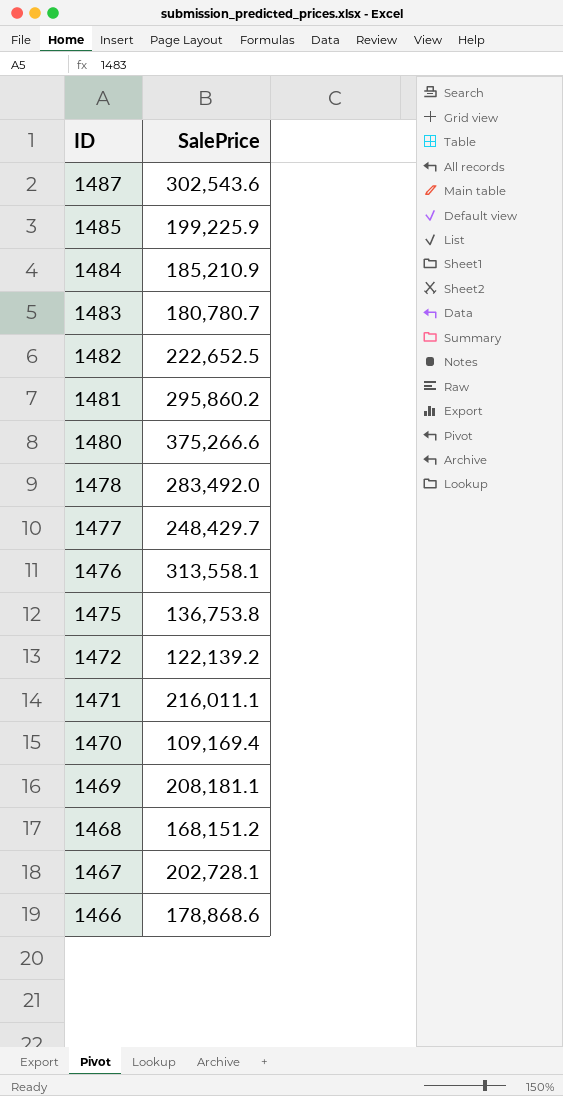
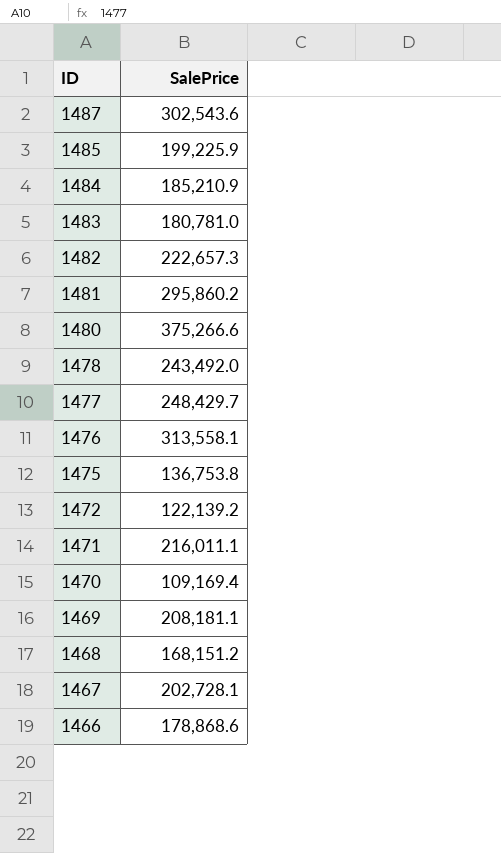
1483 | SalePrice: 180,780.7 -> 180,781.0
1482 | SalePrice: 222,652.5 -> 222,657.3
1478 | SalePrice: 283,492.0 -> 243,492.0

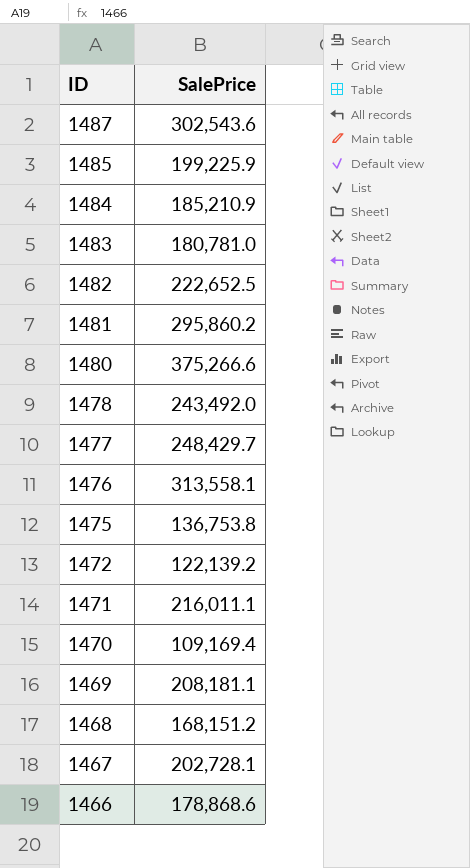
1482 | SalePrice: 222,657.3 -> 222,652.5

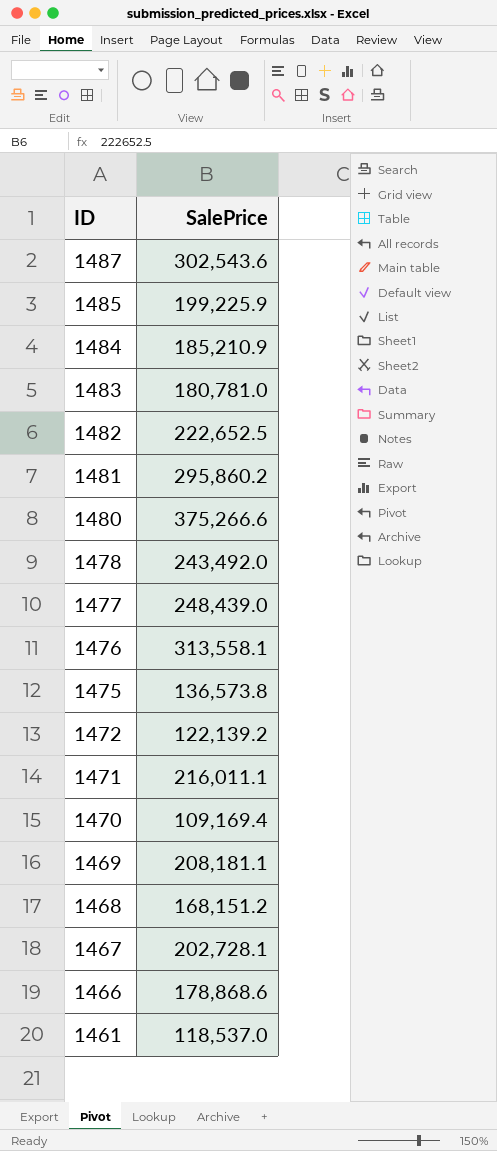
1477 | SalePrice: 248,429.7 -> 248,439.0
1475 | SalePrice: 136,753.8 -> 136,573.8
row 1461: none -> 118,537.0

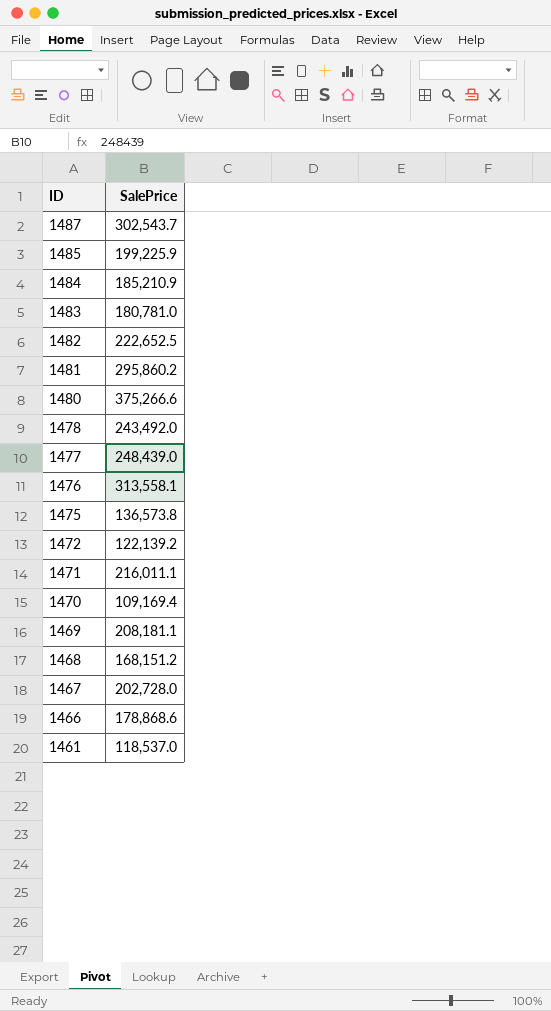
1487 | SalePrice: 302,543.6 -> 302,543.7
1467 | SalePrice: 202,728.1 -> 202,728.0

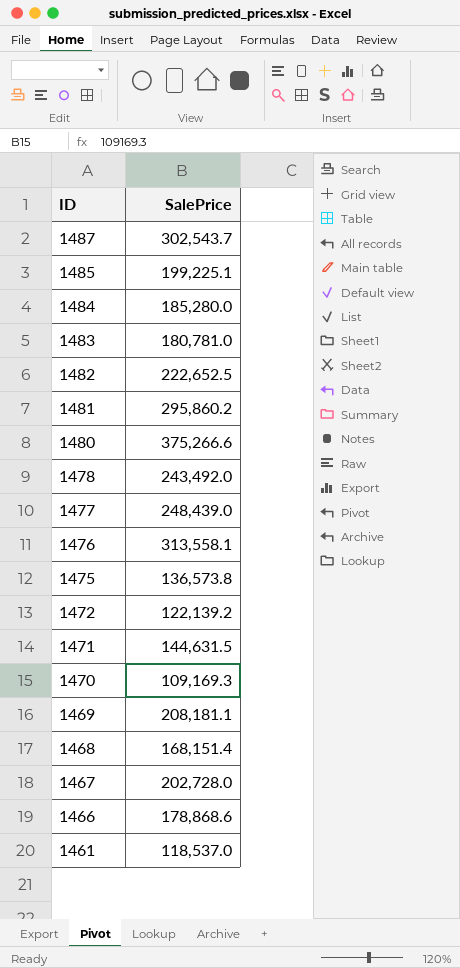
1485 | SalePrice: 199,225.9 -> 199,225.1
1484 | SalePrice: 185,210.9 -> 185,280.0
1471 | SalePrice: 216,011.1 -> 144,631.5
1470 | SalePrice: 109,169.4 -> 109,169.3
1468 | SalePrice: 168,151.2 -> 168,151.4

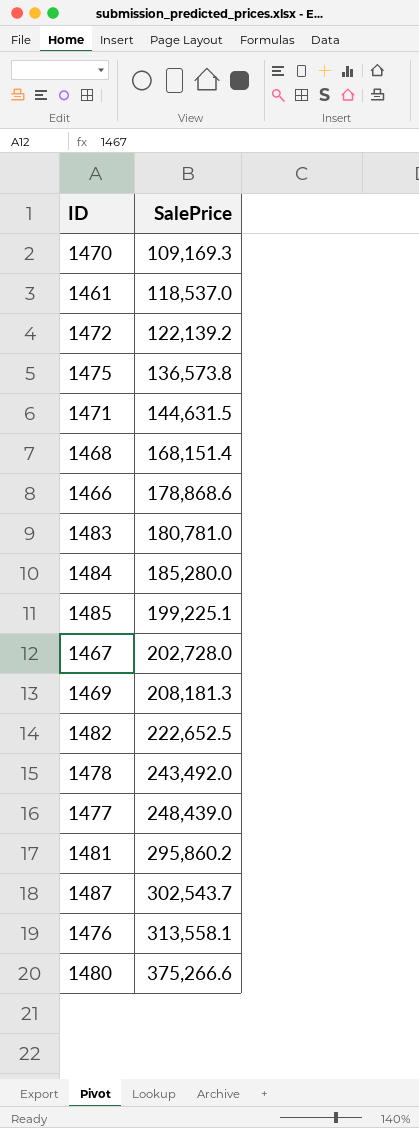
row order: ID descending -> SalePrice ascending
1469 | SalePrice: 208,181.1 -> 208,181.3

